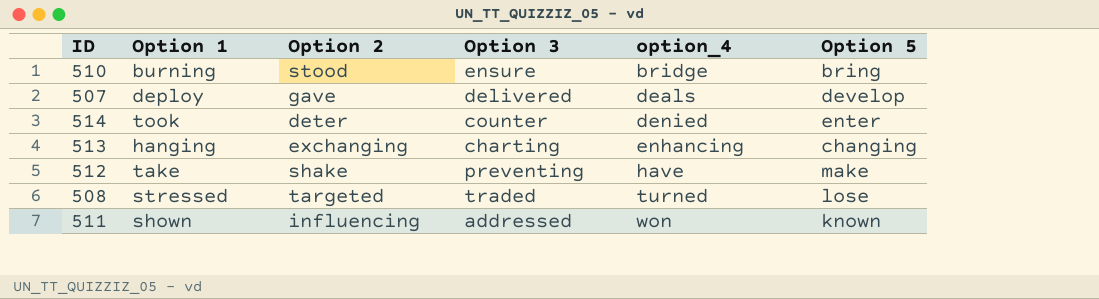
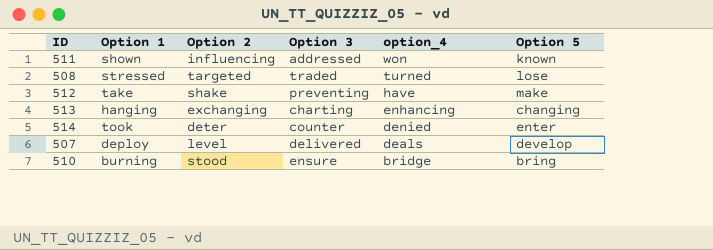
row order: option_4 ascending -> option_4 descending
507 | Option 2: gave -> level

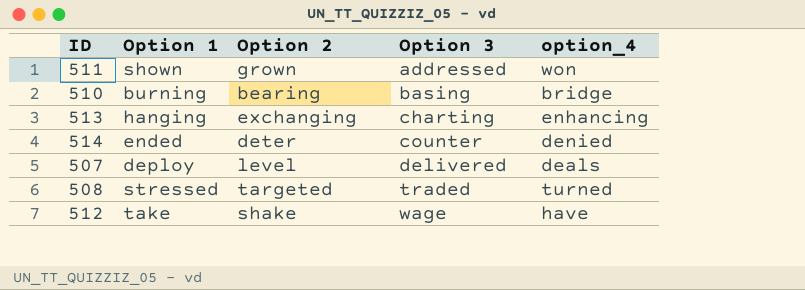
row order: option_4 descending -> Option 3 ascending
column Option 5 | position: 6 -> none
511 | Option 2: influencing -> grown
510 | Option 2: stood -> bearing
510 | Option 3: ensure -> basing
514 | Option 1: took -> ended
512 | Option 3: preventing -> wage

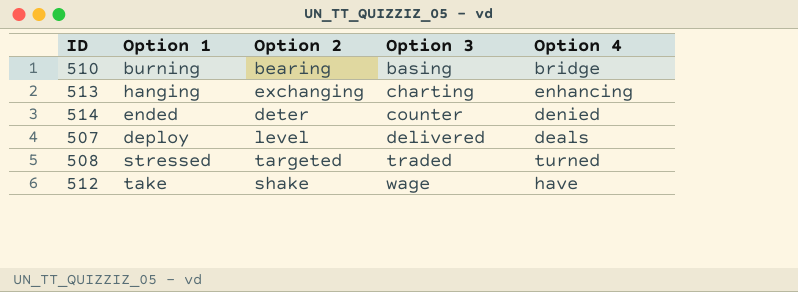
column name: option_4 -> Option 4
row 511: shown | grown | addressed | won -> none

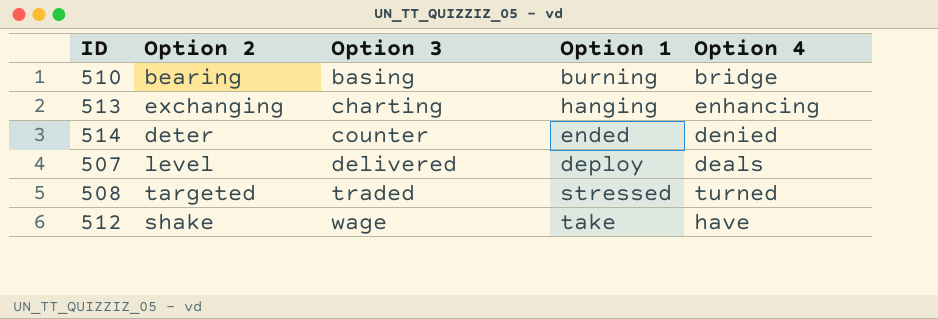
column Option 1 | position: 2 -> 4

